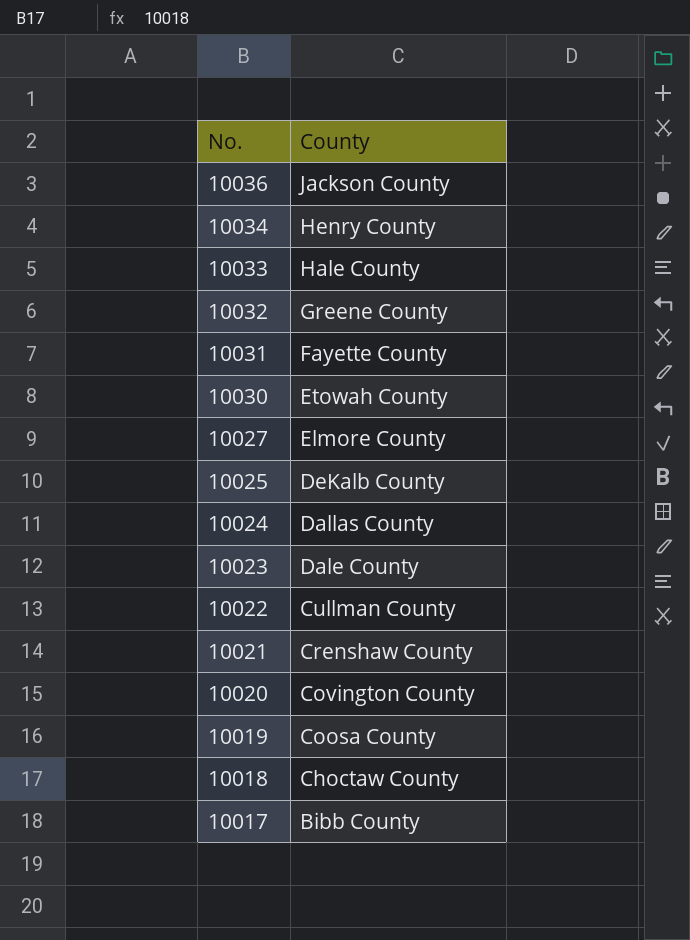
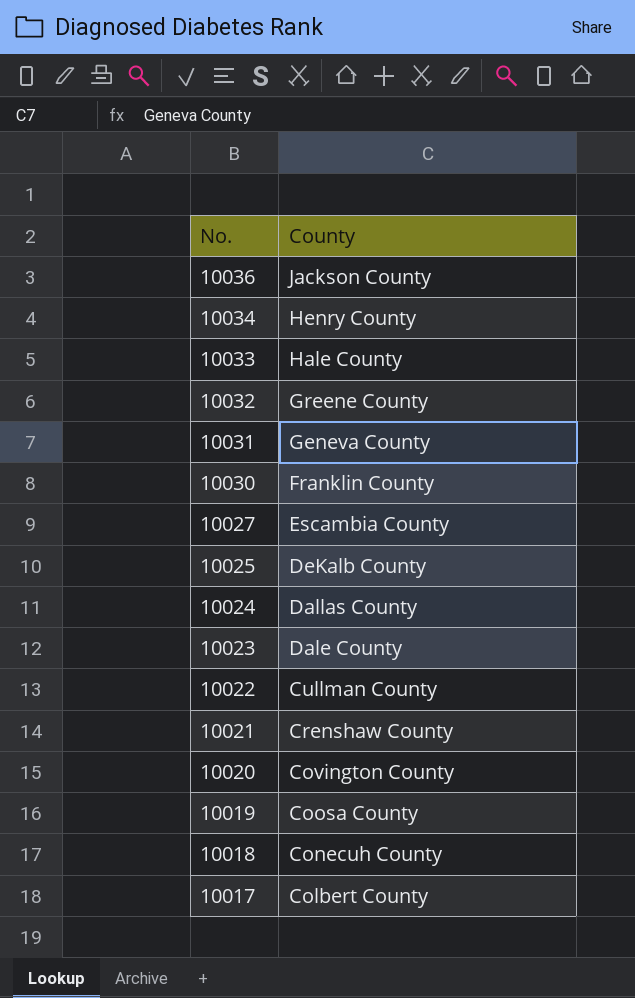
10031 | County: Fayette County -> Geneva County
10030 | County: Etowah County -> Franklin County
10027 | County: Elmore County -> Escambia County
10018 | County: Choctaw County -> Conecuh County
10017 | County: Bibb County -> Colbert County

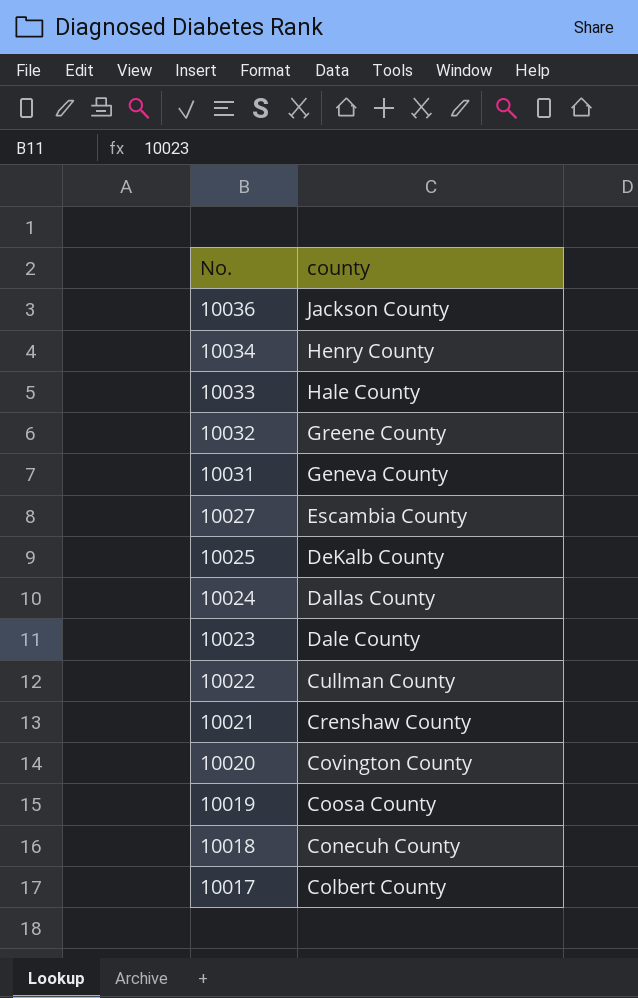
column name: County -> county
row 10030: Franklin County -> none

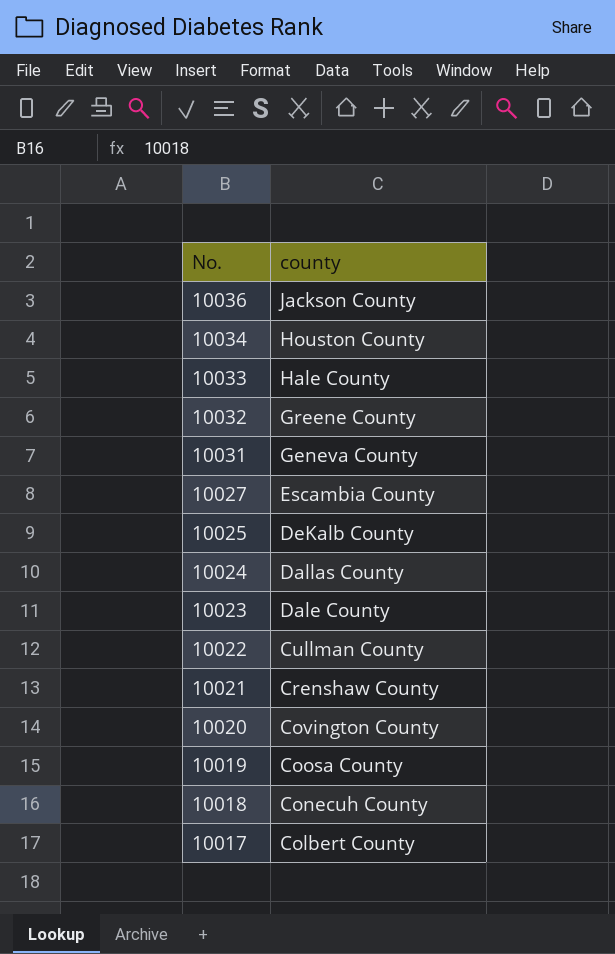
10034 | county: Henry County -> Houston County

